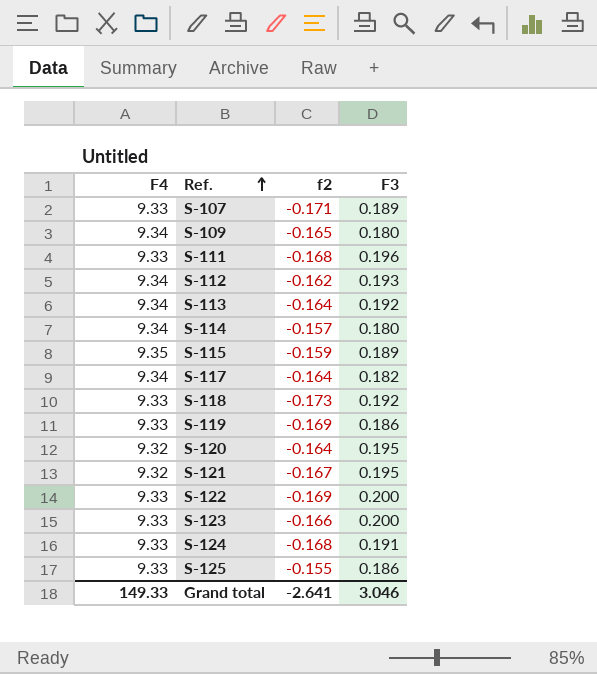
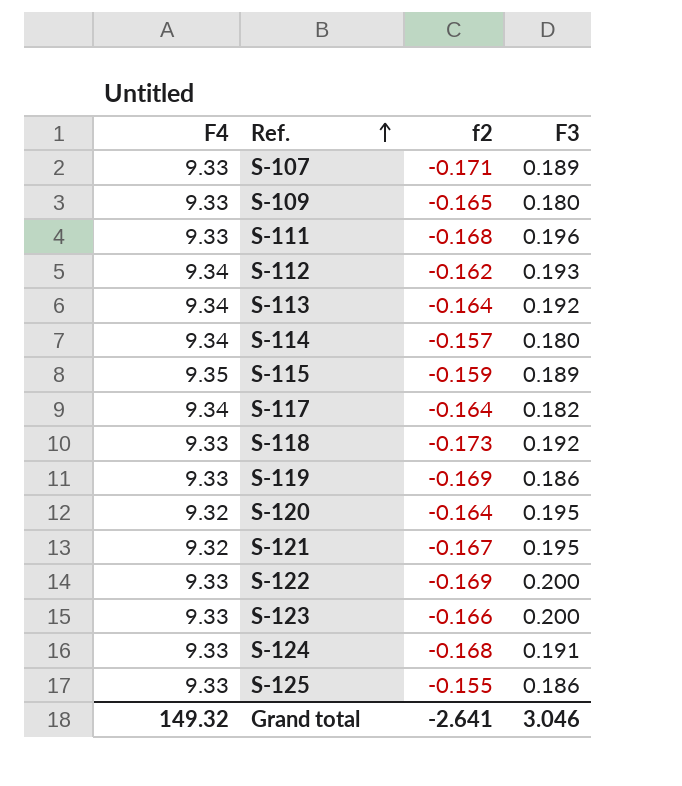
S-109 | F4: 9.34 -> 9.33
Grand total | F4: 149.33 -> 149.32

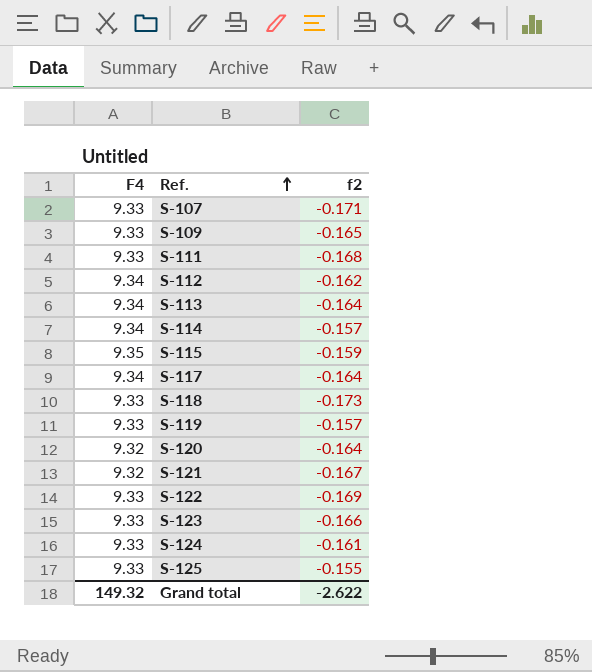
column F3 | position: 4 -> none
S-119 | f2: -0.169 -> -0.157
S-124 | f2: -0.168 -> -0.161
Grand total | f2: -2.641 -> -2.622

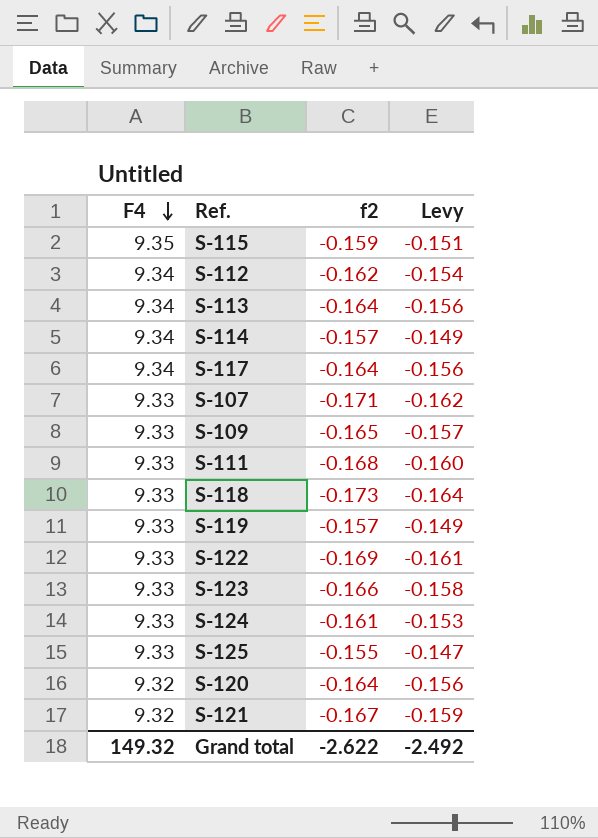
row order: Ref. ascending -> F4 descending
column Levy | formula: none -> [f2] * 0.95

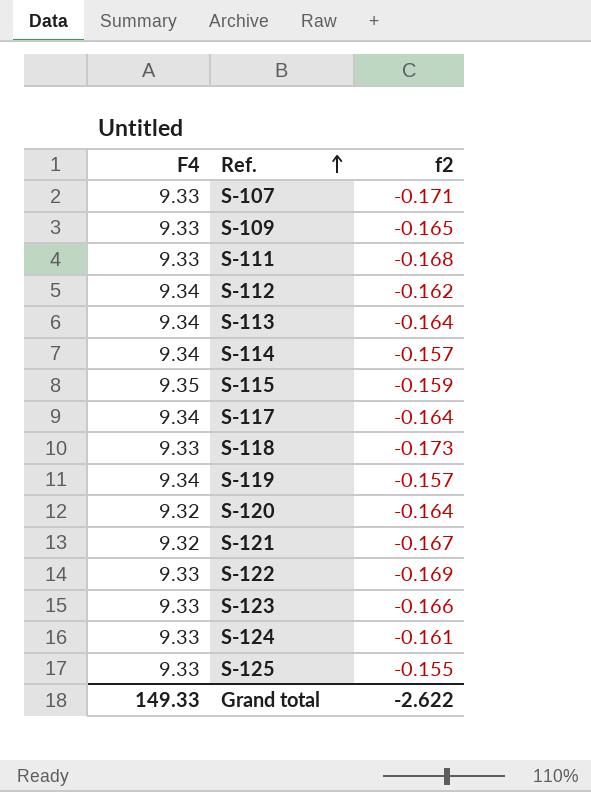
row order: F4 descending -> Ref. ascending
column Levy | formula: [f2] * 0.95 -> none
S-119 | F4: 9.33 -> 9.34
Grand total | F4: 149.32 -> 149.33

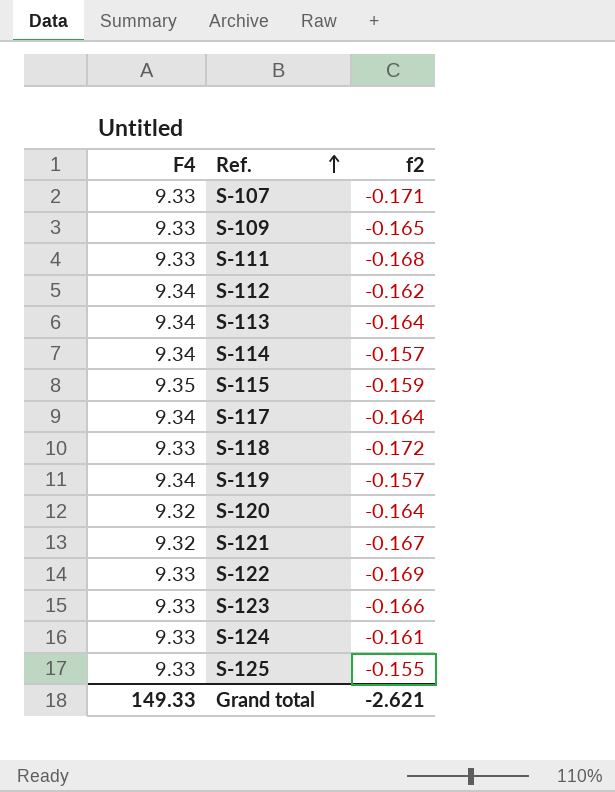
S-118 | f2: -0.173 -> -0.172
Grand total | f2: -2.622 -> -2.621

